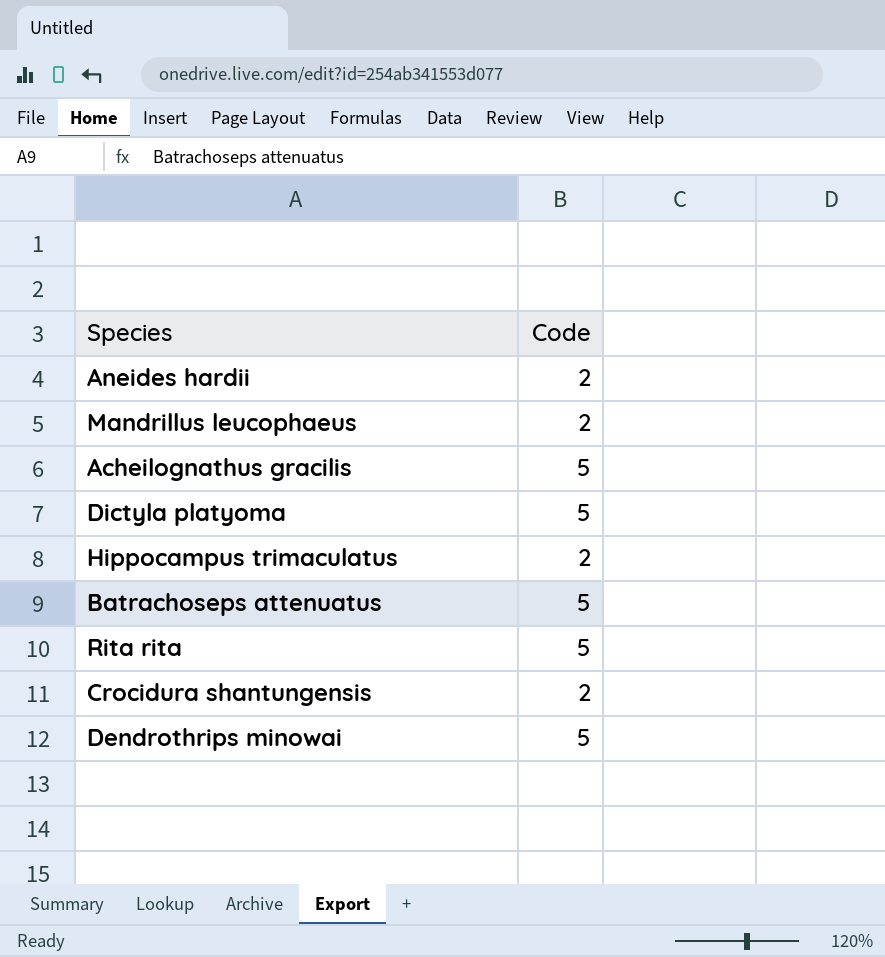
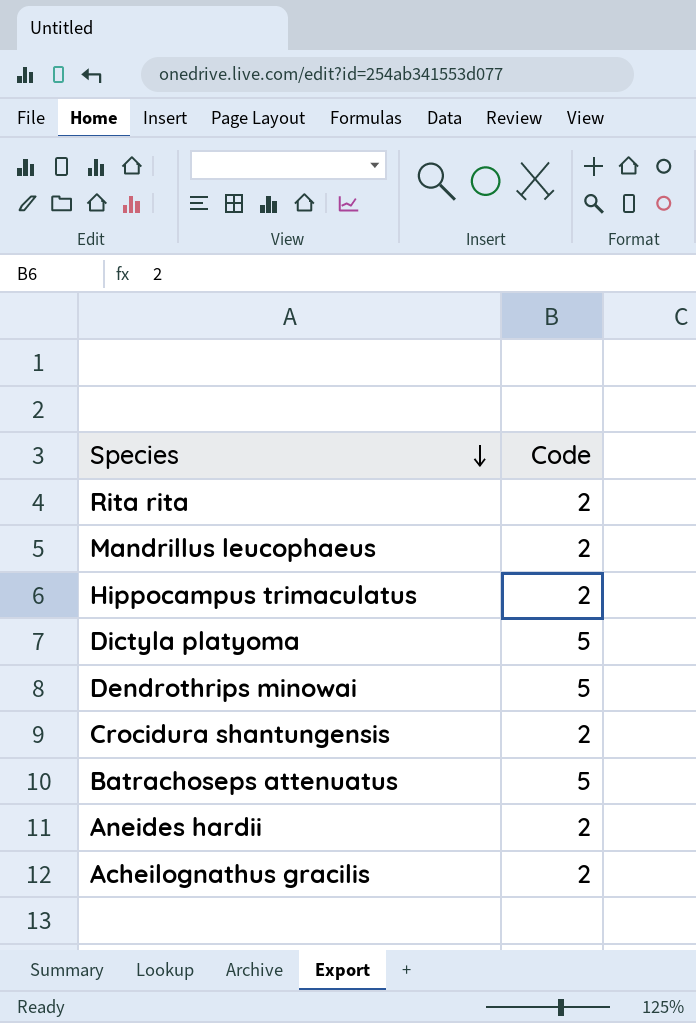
row order: none -> Species descending
Rita rita | Code: 5 -> 2
Acheilognathus gracilis | Code: 5 -> 2

